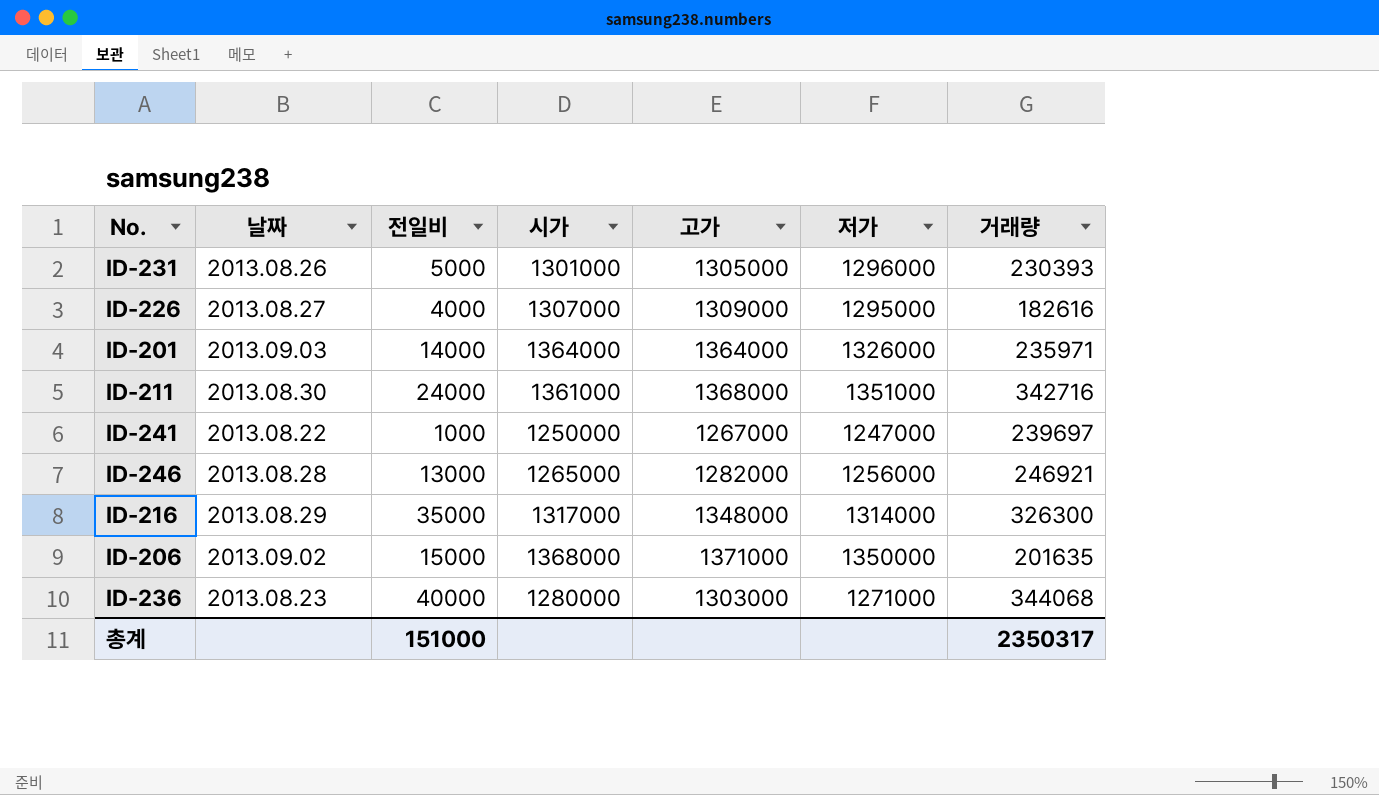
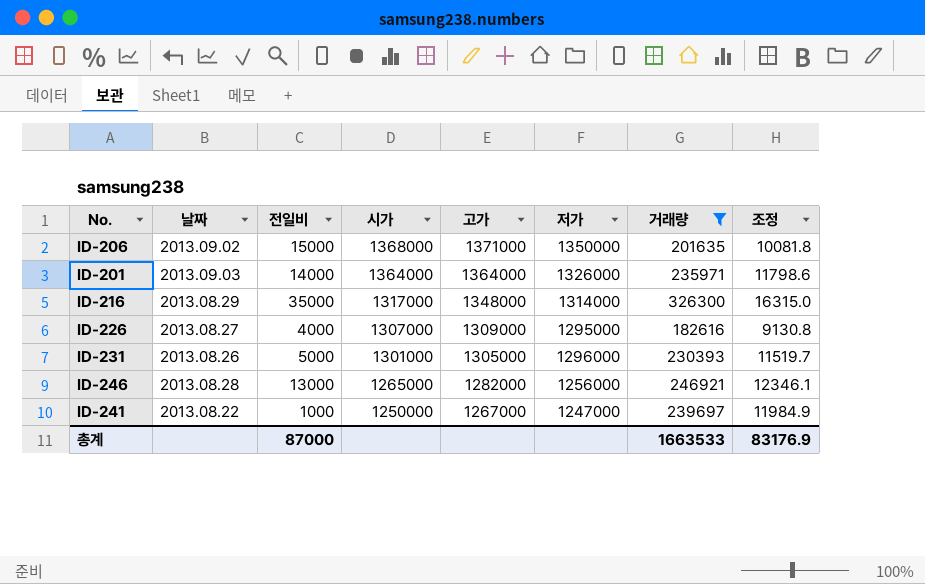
filter: none -> 거래량 <= 326300
row order: none -> 시가 descending
column 조정 | formula: none -> [거래량] * 0.05
총계 | 전일비: 151000 -> 87000
총계 | 거래량: 2350317 -> 1663533

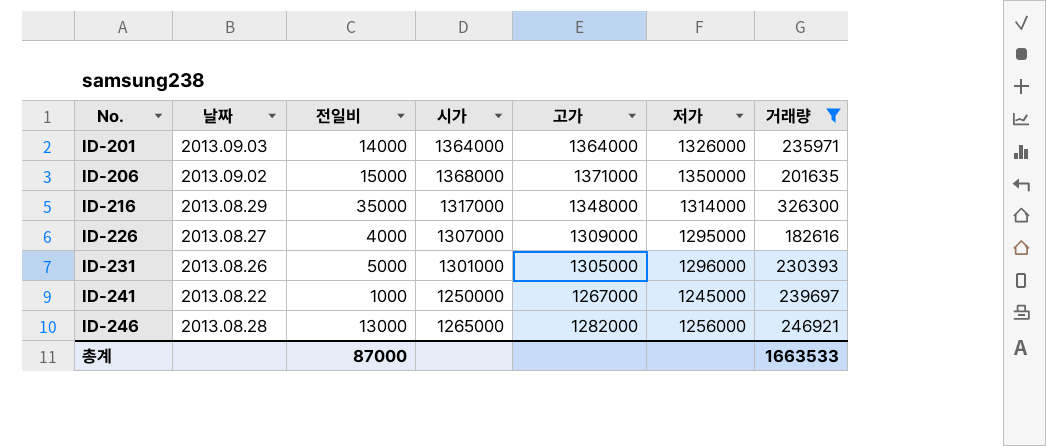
row order: 시가 descending -> No. ascending
column 조정 | formula: [거래량] * 0.05 -> none
ID-241 | 저가: 1247000 -> 1245000

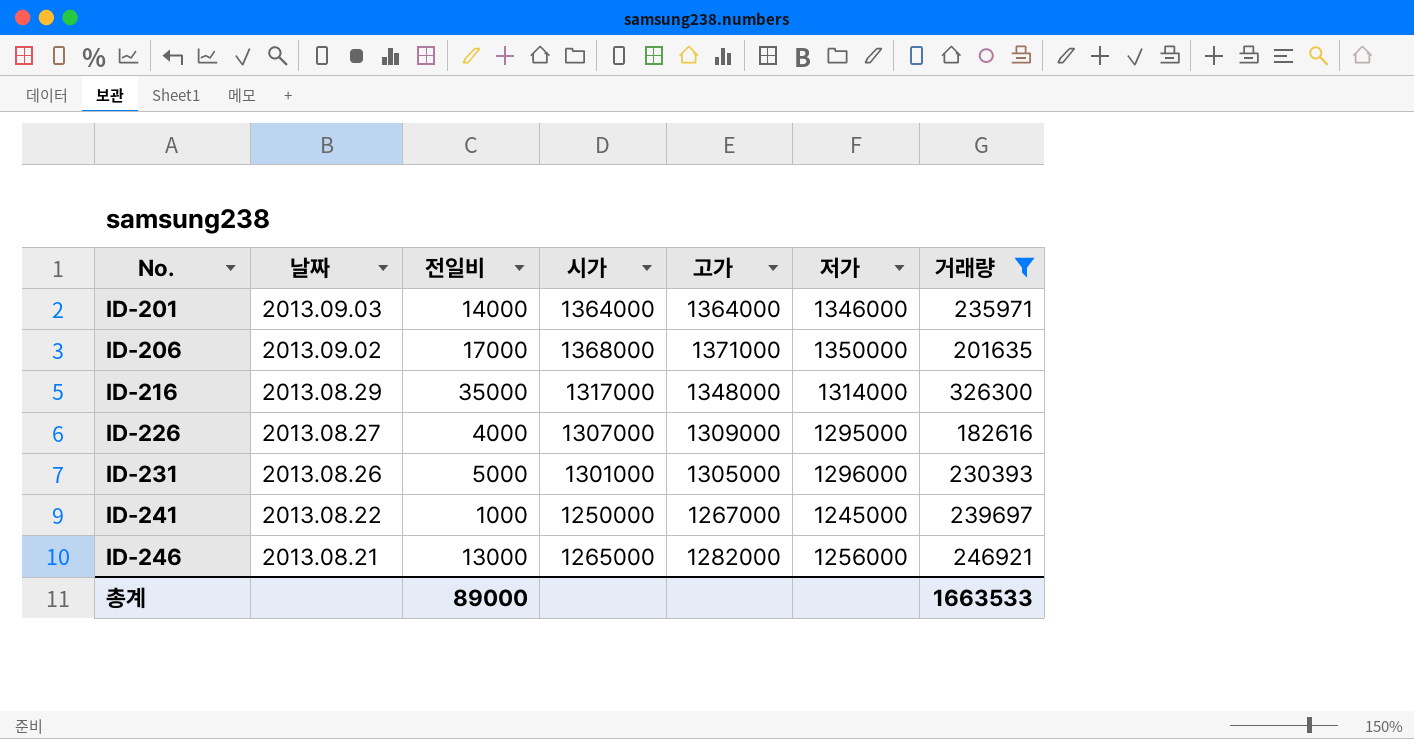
ID-201 | 저가: 1326000 -> 1346000
ID-206 | 전일비: 15000 -> 17000
ID-246 | 날짜: 2013.08.28 -> 2013.08.21
총계 | 전일비: 87000 -> 89000

